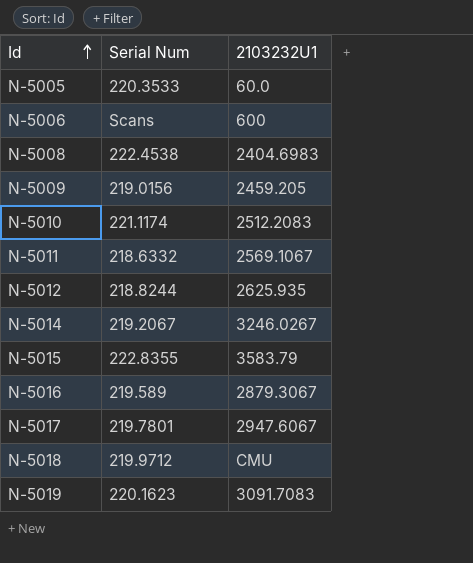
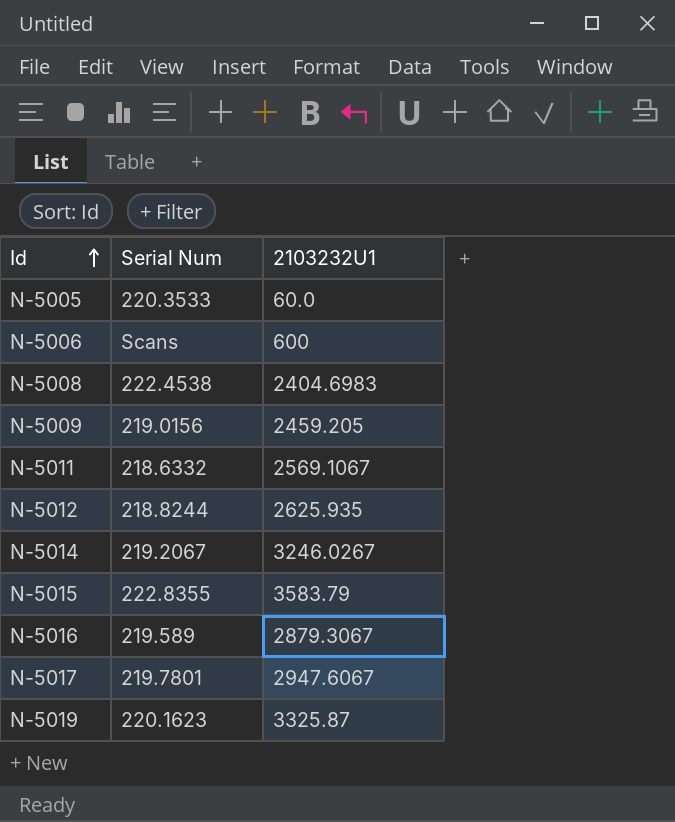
row N-5010: 221.1174 | 2512.2083 -> none
row N-5018: 219.9712 | CMU -> none
N-5019 | 2103232U1: 3091.7083 -> 3325.87

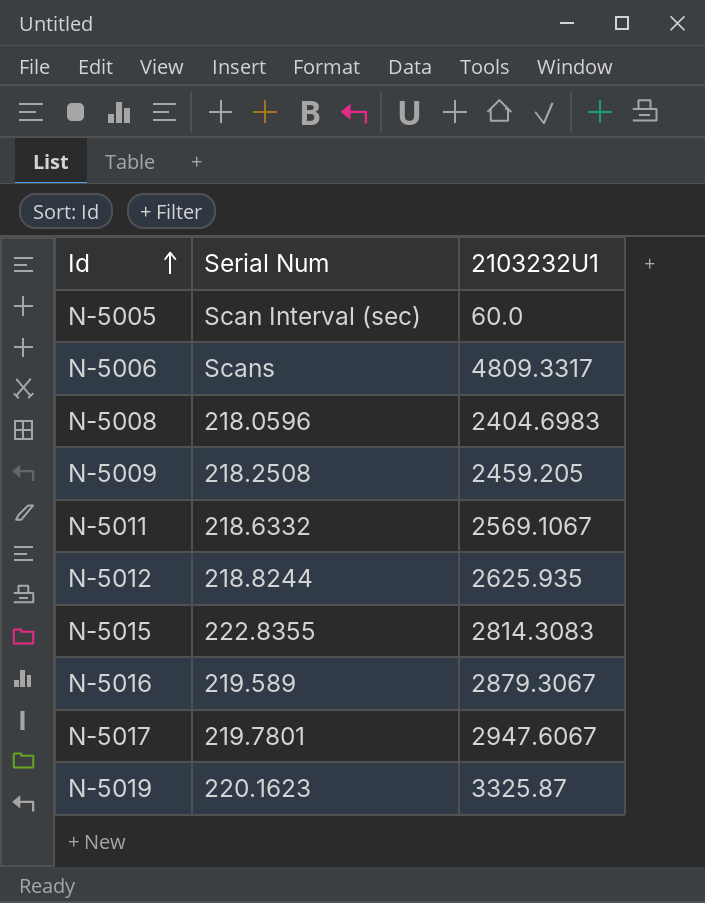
row N-5014: 219.2067 | 3246.0267 -> none
N-5005 | Serial Num: 220.3533 -> Scan Interval (sec)
N-5006 | 2103232U1: 600 -> 4809.3317
N-5008 | Serial Num: 222.4538 -> 218.0596
N-5009 | Serial Num: 219.0156 -> 218.2508
N-5015 | 2103232U1: 3583.79 -> 2814.3083

